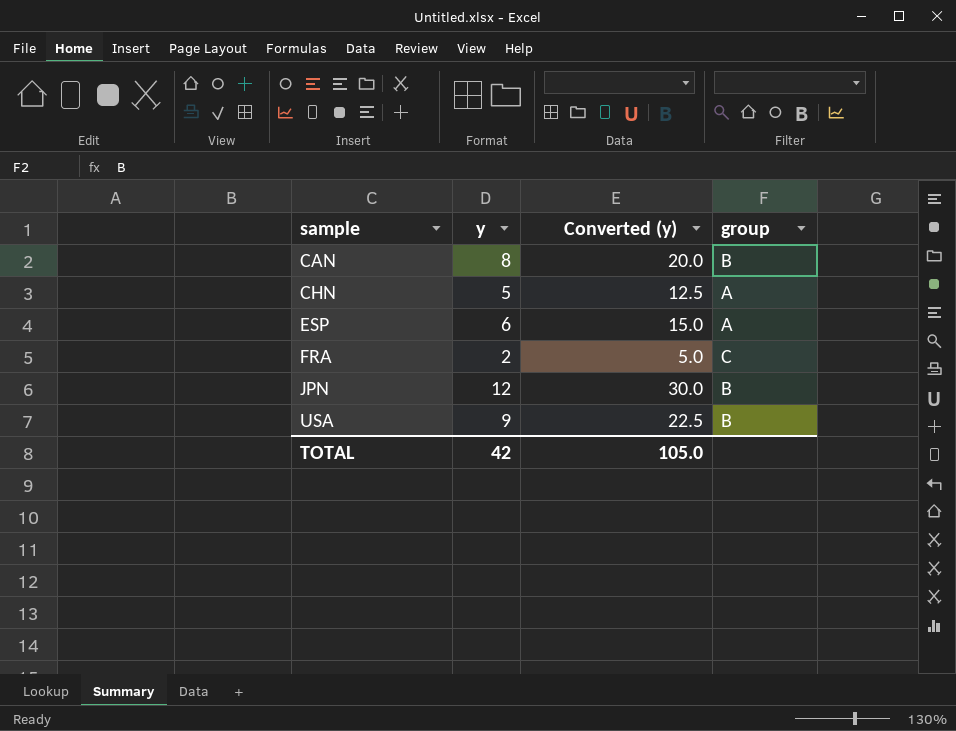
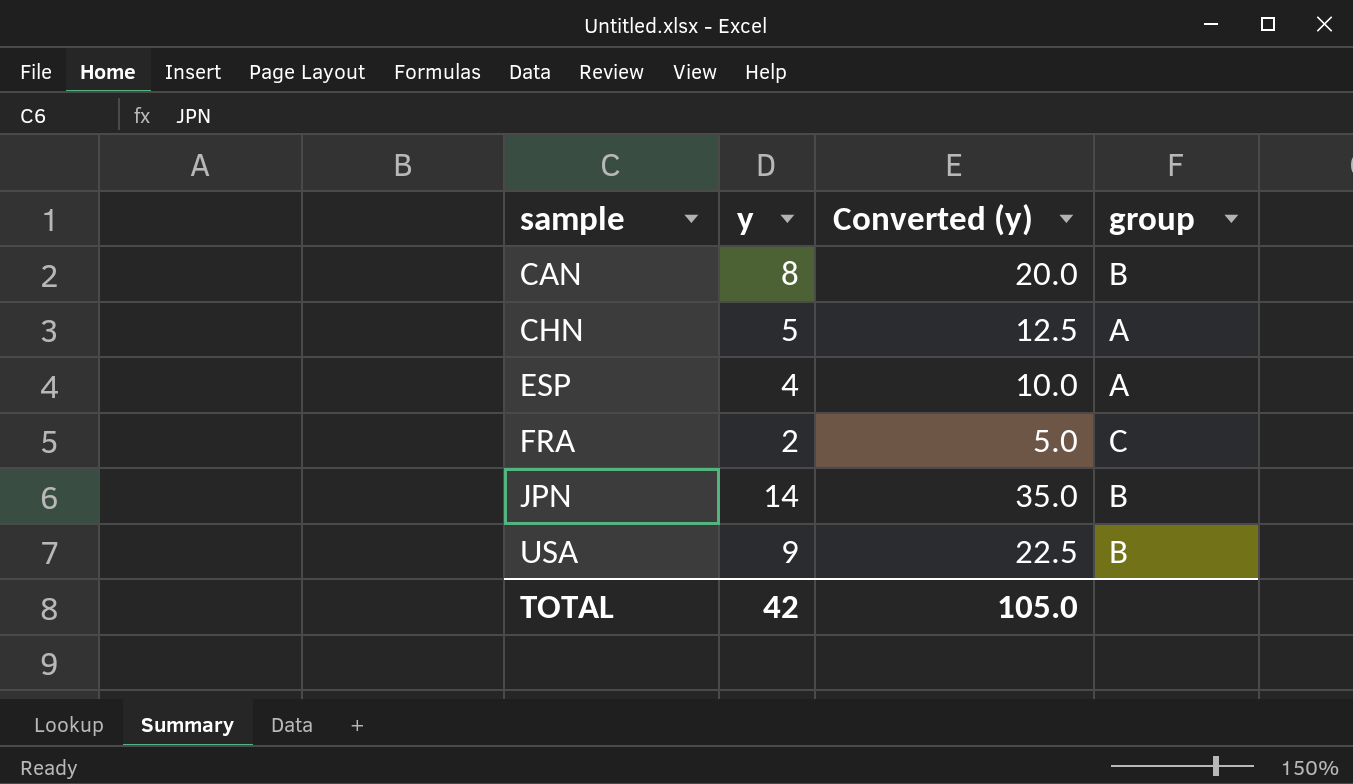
ESP | y: 6 -> 4
ESP | Converted (y): 15.0 -> 10.0
JPN | y: 12 -> 14
JPN | Converted (y): 30.0 -> 35.0

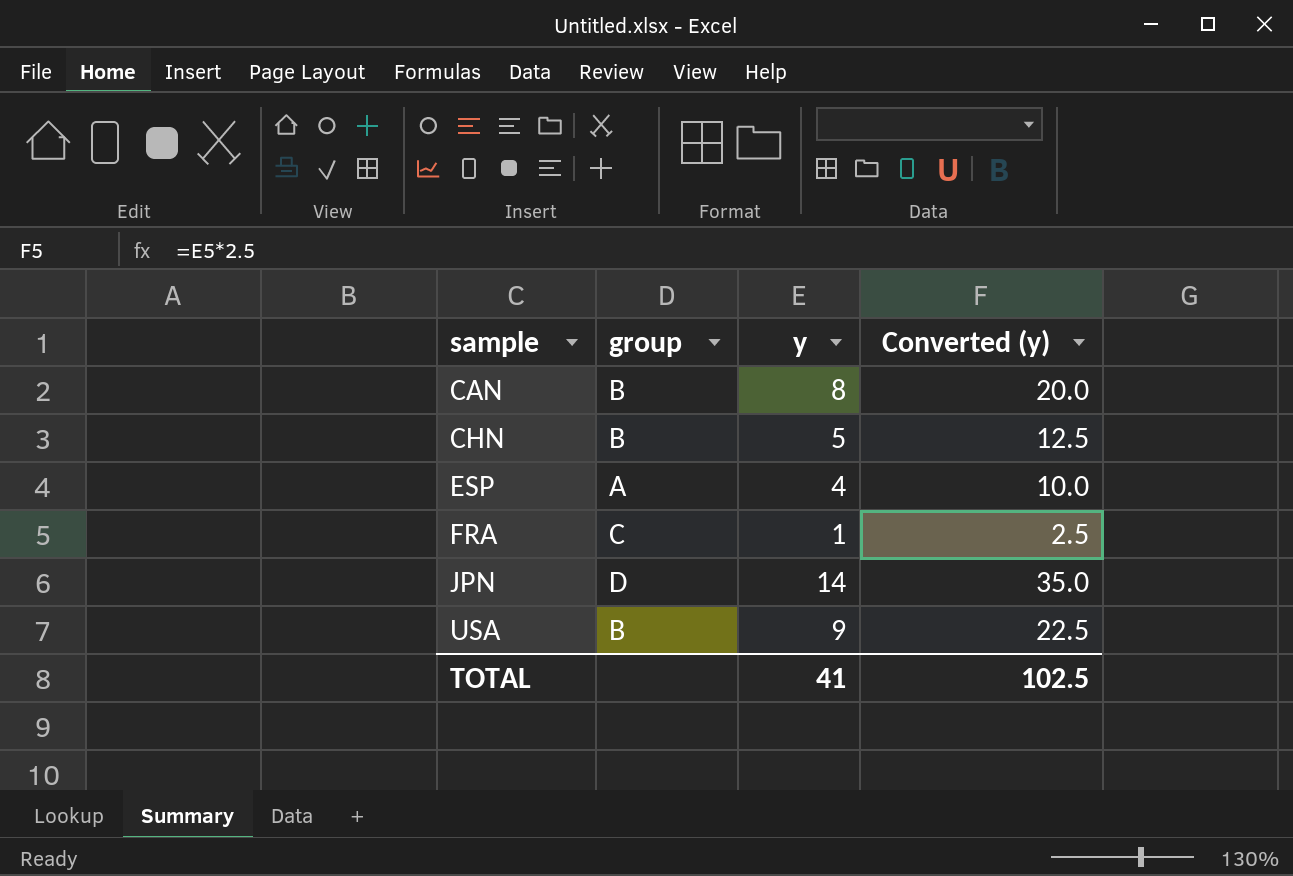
column group | position: 4 -> 2
CHN | group: A -> B
FRA | y: 2 -> 1
FRA | Converted (y): 5.0 -> 2.5
JPN | group: B -> D
TOTAL | y: 42 -> 41
TOTAL | Converted (y): 105.0 -> 102.5

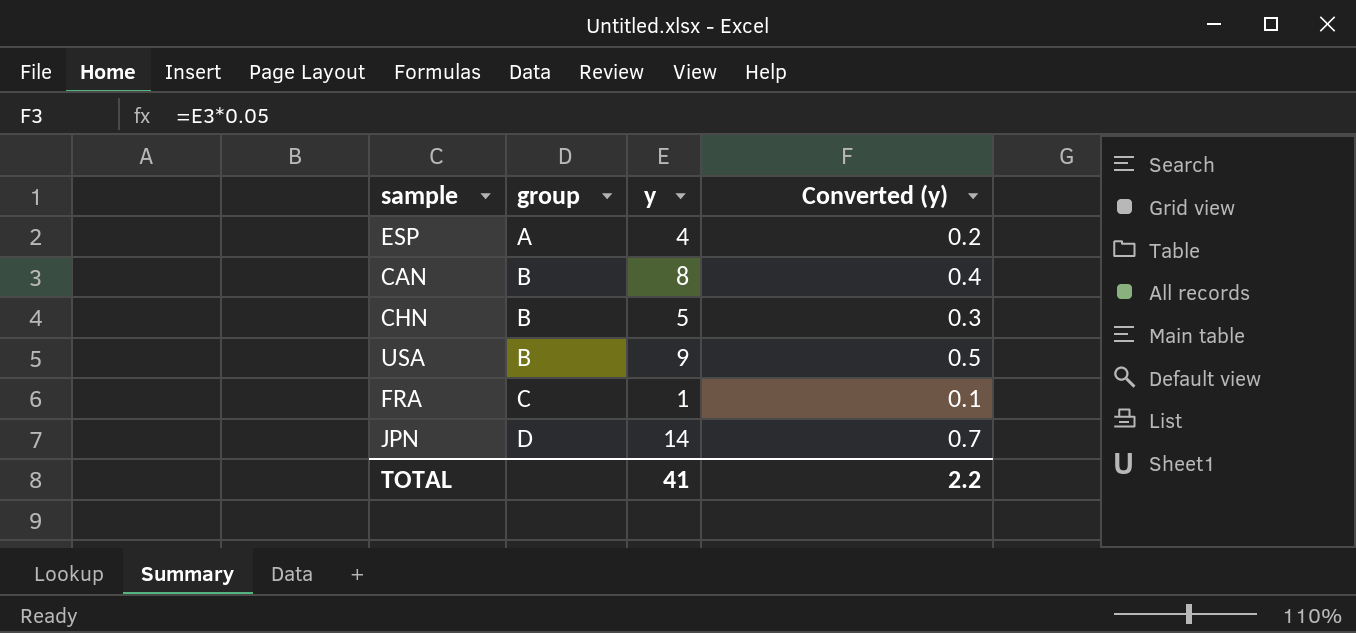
row order: sample ascending -> group ascending
column Converted (y) | formula: [y] * 2.5 -> [y] * 0.05
TOTAL | Converted (y): 102.5 -> 2.2

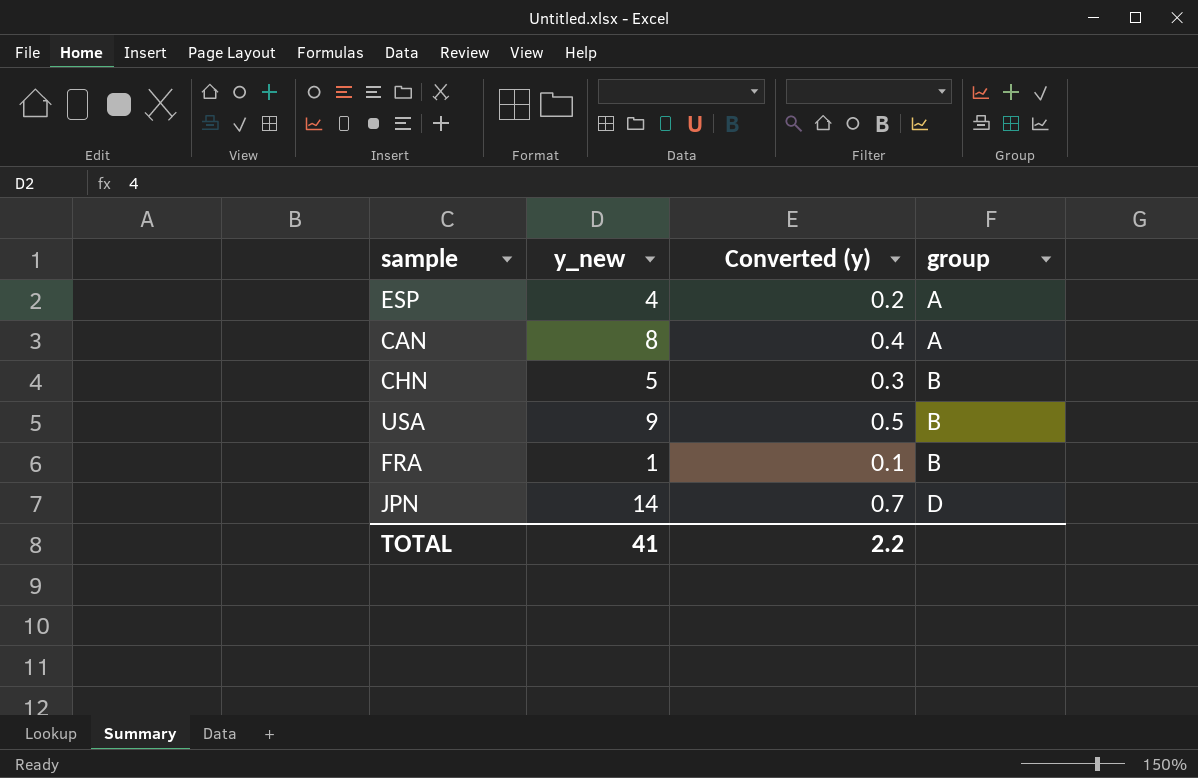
column name: y -> y_new
column group | position: 2 -> 4
CAN | group: B -> A
FRA | group: C -> B

